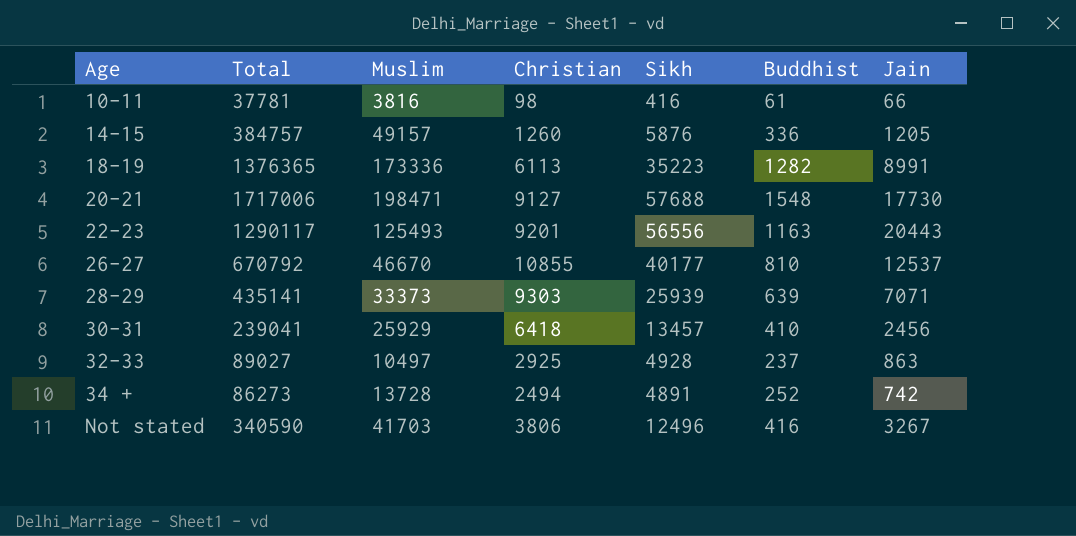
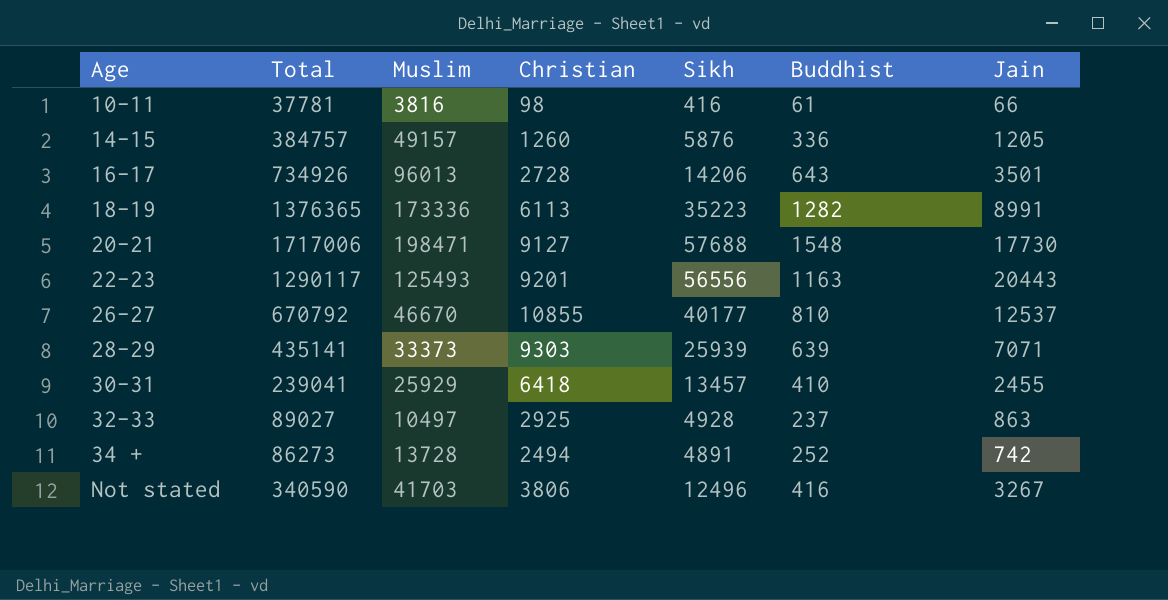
row 16-17: none -> 734926 | 96013 | 2728 | 14206 | 643 | 3501
30-31 | Jain: 2456 -> 2455

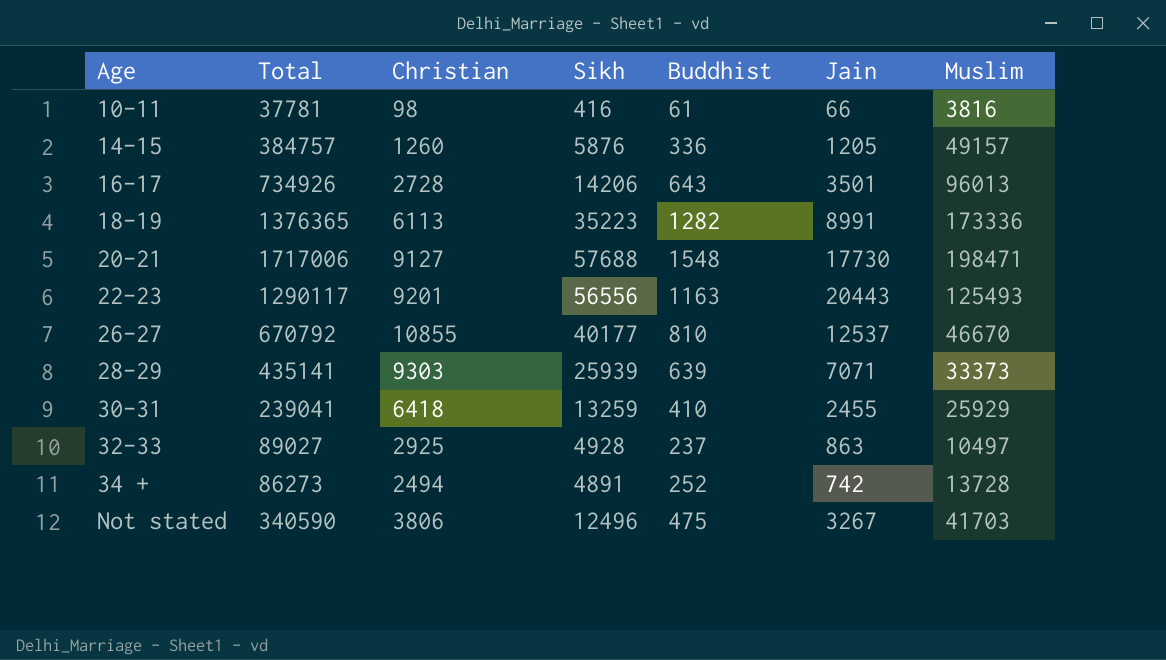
column Muslim | position: 3 -> 7
30-31 | Sikh: 13457 -> 13259
Not stated | Buddhist: 416 -> 475

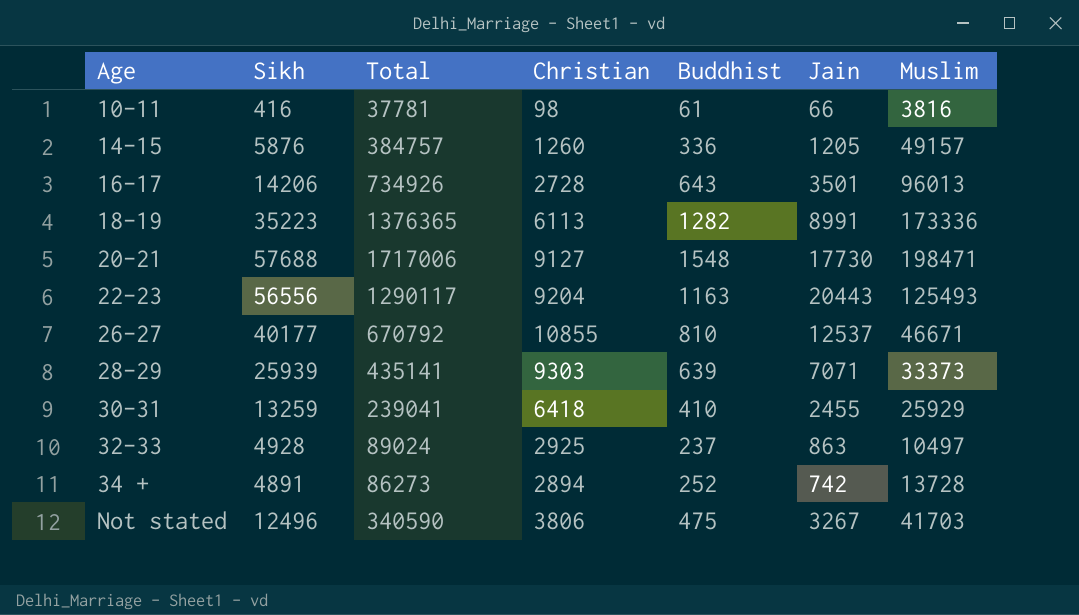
column Sikh | position: 4 -> 2
22-23 | Christian: 9201 -> 9204
26-27 | Muslim: 46670 -> 46671
32-33 | Total: 89027 -> 89024
34 + | Christian: 2494 -> 2894

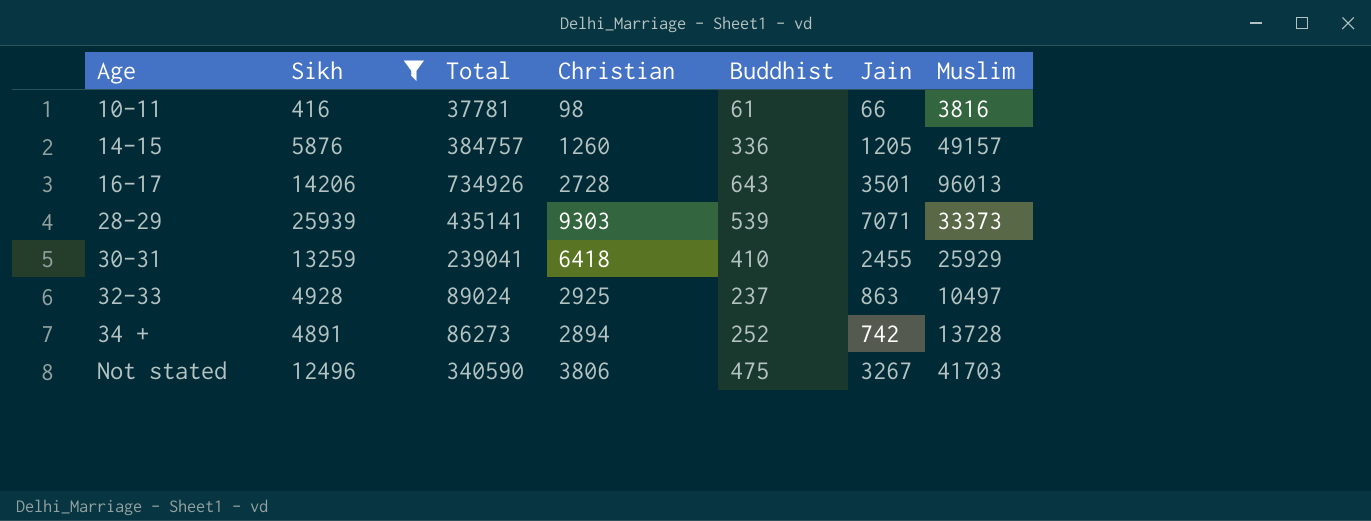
filter: none -> Sikh <= 25939
28-29 | Buddhist: 639 -> 539

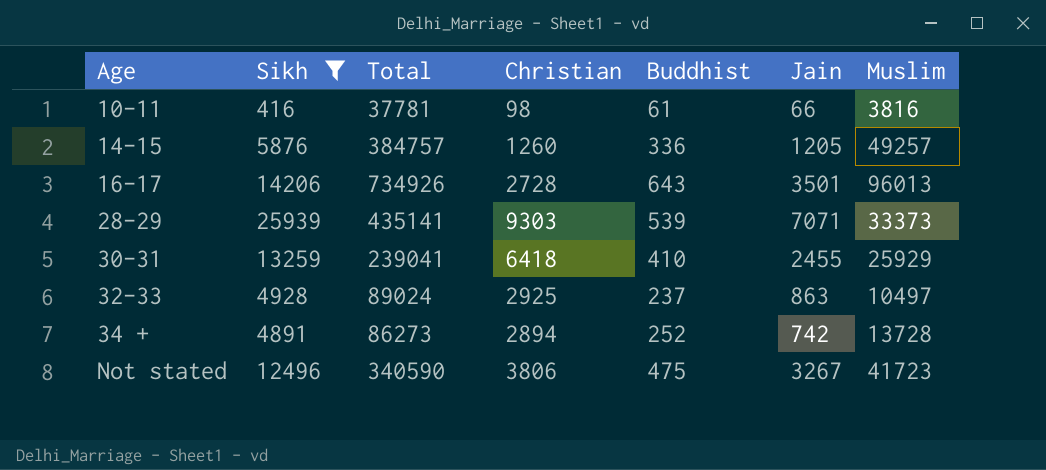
14-15 | Muslim: 49157 -> 49257
Not stated | Muslim: 41703 -> 41723

